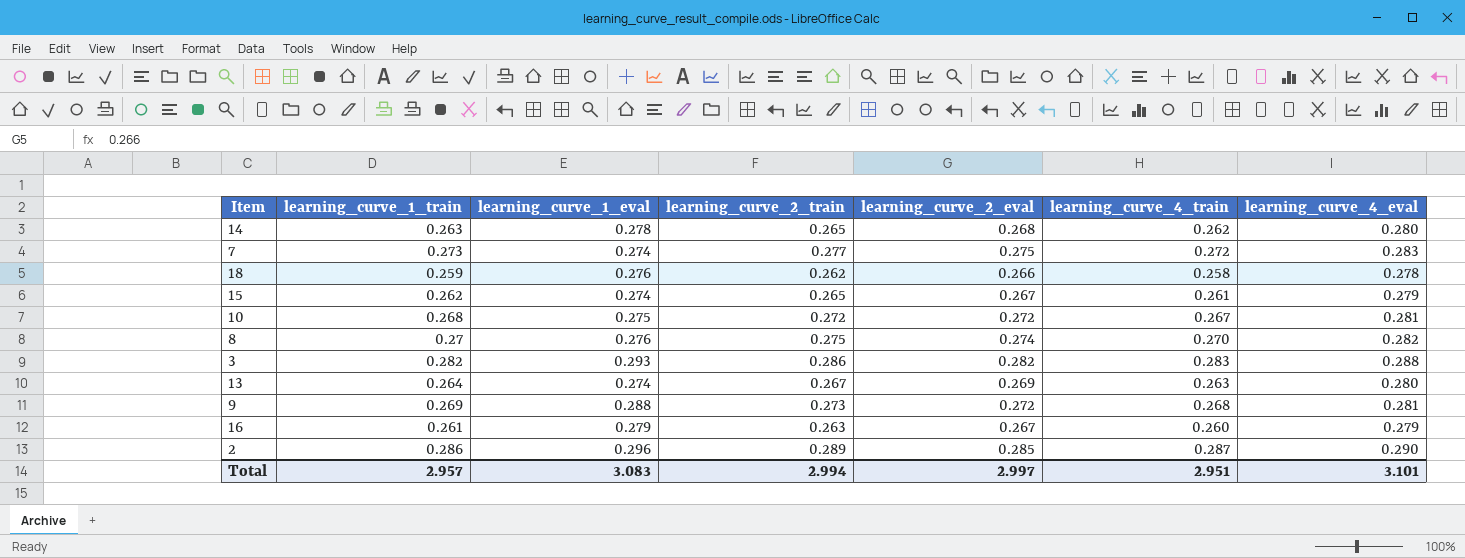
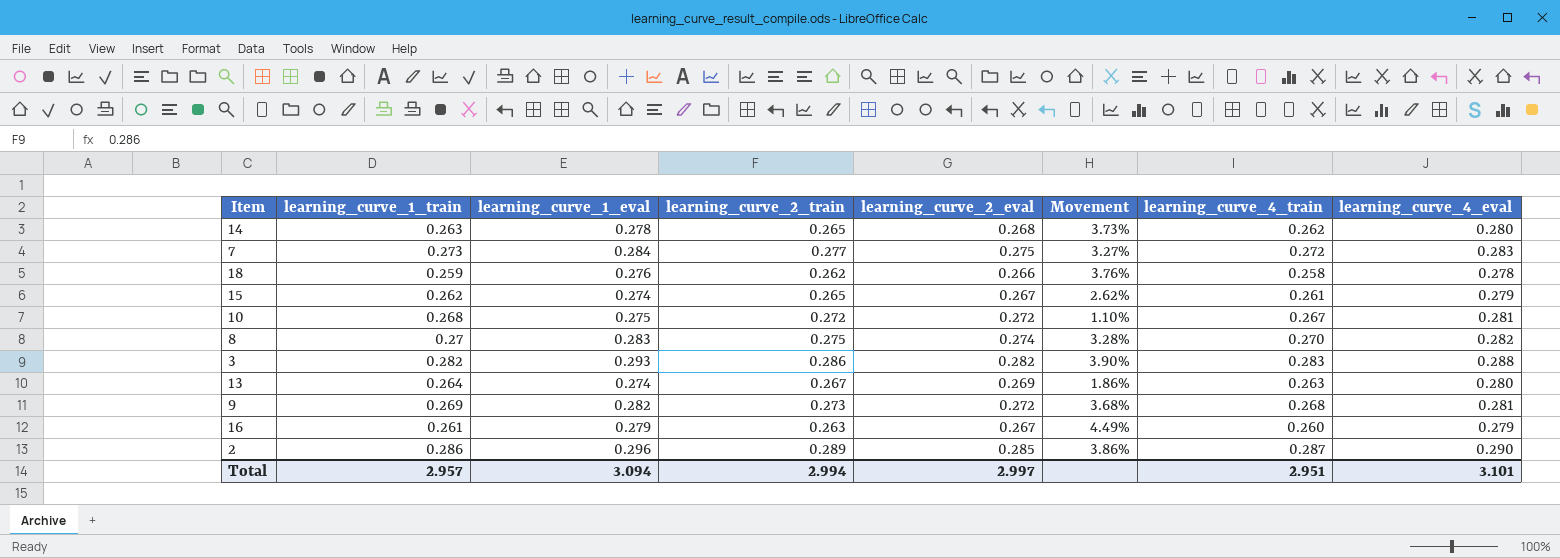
column Movement | formula: none -> ([learning_curve_1_eval] - [learning_curve_2_eval]) / [learning_curve_2_eval]
7 | learning_curve_1_eval: 0.274 -> 0.284
8 | learning_curve_1_eval: 0.276 -> 0.283
9 | learning_curve_1_eval: 0.288 -> 0.282
Total | learning_curve_1_eval: 3.083 -> 3.094

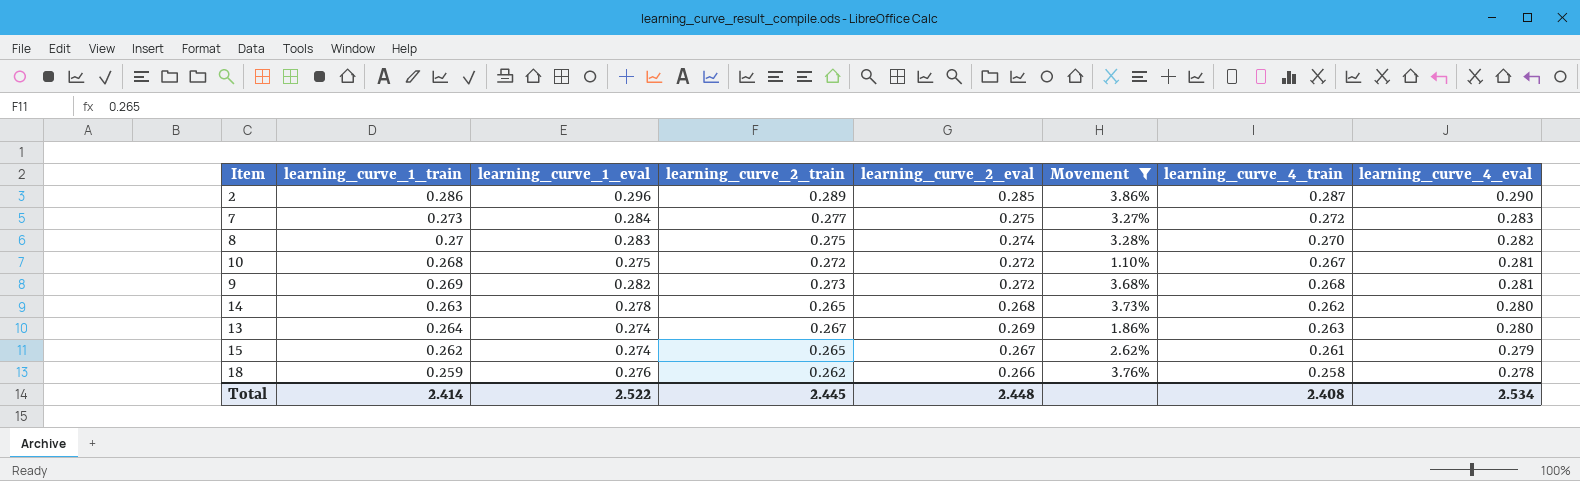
filter: none -> Movement <= 3.86%
row order: none -> learning_curve_4_eval descending
Total | learning_curve_1_train: 2.957 -> 2.414
Total | learning_curve_1_eval: 3.094 -> 2.522
Total | learning_curve_2_train: 2.994 -> 2.445
Total | learning_curve_2_eval: 2.997 -> 2.448
Total | learning_curve_4_train: 2.951 -> 2.408
Total | learning_curve_4_eval: 3.101 -> 2.534

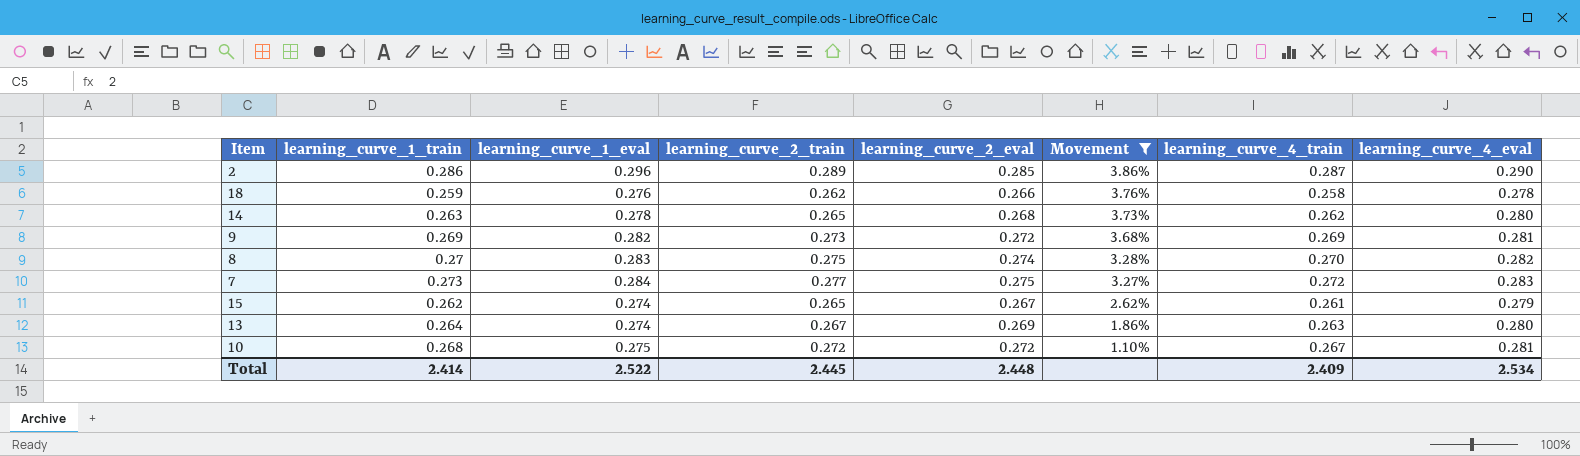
row order: learning_curve_4_eval descending -> Movement descending
9 | learning_curve_4_train: 0.268 -> 0.269
Total | learning_curve_4_train: 2.408 -> 2.409

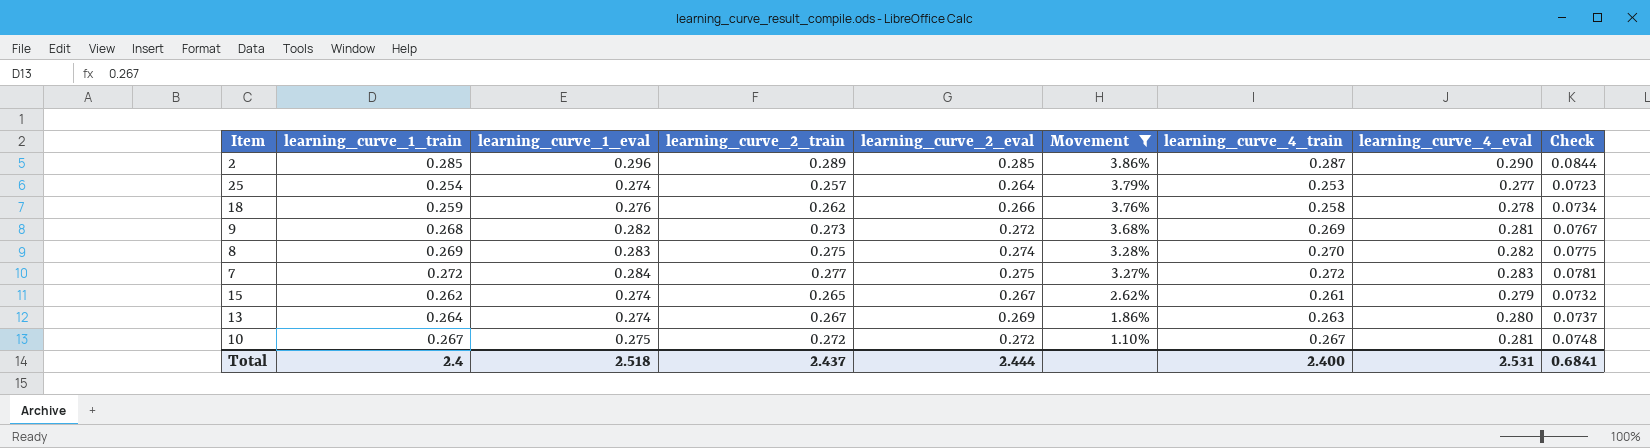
column Check | formula: none -> [learning_curve_1_eval] * [learning_curve_2_eval]
row 14: 0.263 | 0.278 | 0.265 | 0.268 | 3.73% | 0.262 | 0.280 -> none
2 | learning_curve_1_train: 0.286 -> 0.285
row 25: none -> 0.254 | 0.274 | 0.257 | 0.264 | 3.79% | 0.253 | 0.277 | 0.0723
9 | learning_curve_1_train: 0.269 -> 0.268
8 | learning_curve_1_train: 0.27 -> 0.269
7 | learning_curve_1_train: 0.273 -> 0.272
10 | learning_curve_1_train: 0.268 -> 0.267
Total | learning_curve_1_train: 2.414 -> 2.4
Total | learning_curve_1_eval: 2.522 -> 2.518
Total | learning_curve_2_train: 2.445 -> 2.437
Total | learning_curve_2_eval: 2.448 -> 2.444
Total | learning_curve_4_train: 2.409 -> 2.400
Total | learning_curve_4_eval: 2.534 -> 2.531

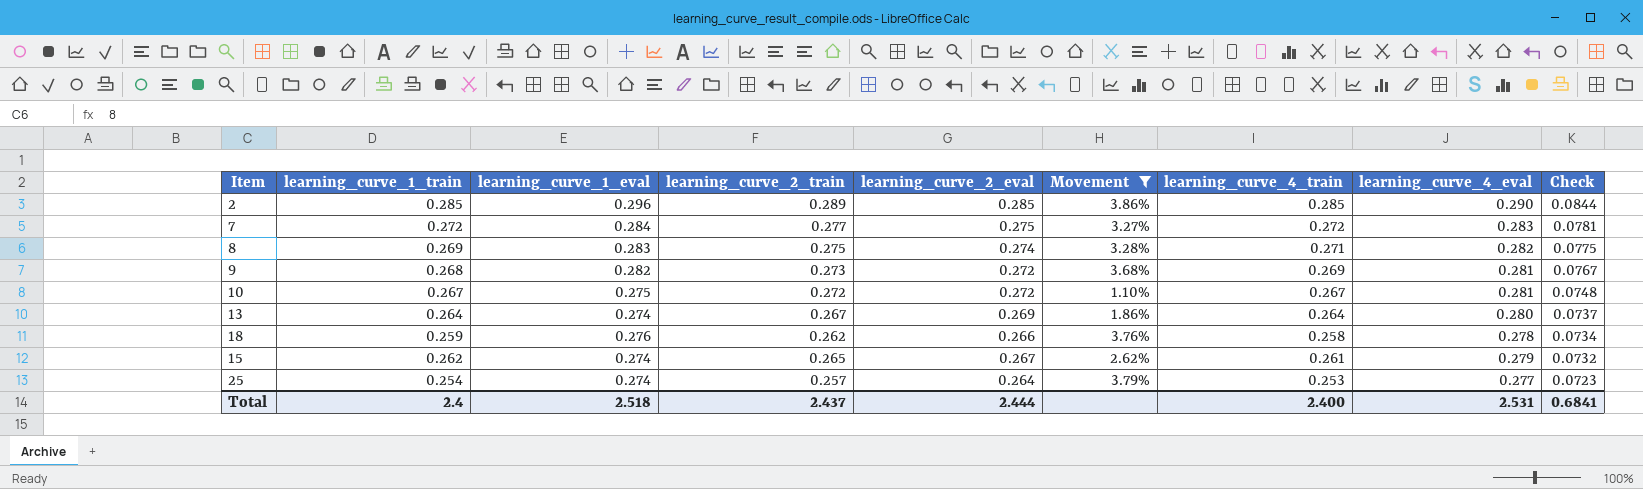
row order: Movement descending -> Check descending
2 | learning_curve_4_train: 0.287 -> 0.285
8 | learning_curve_4_train: 0.270 -> 0.271
13 | learning_curve_4_train: 0.263 -> 0.264

